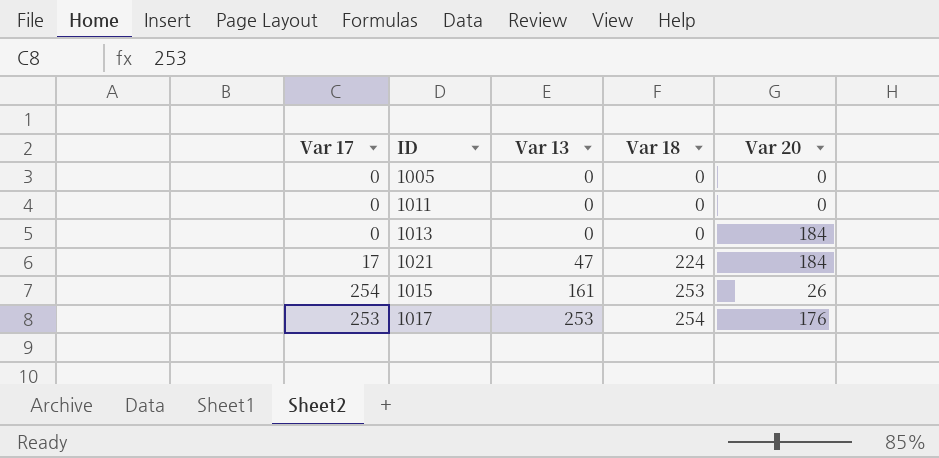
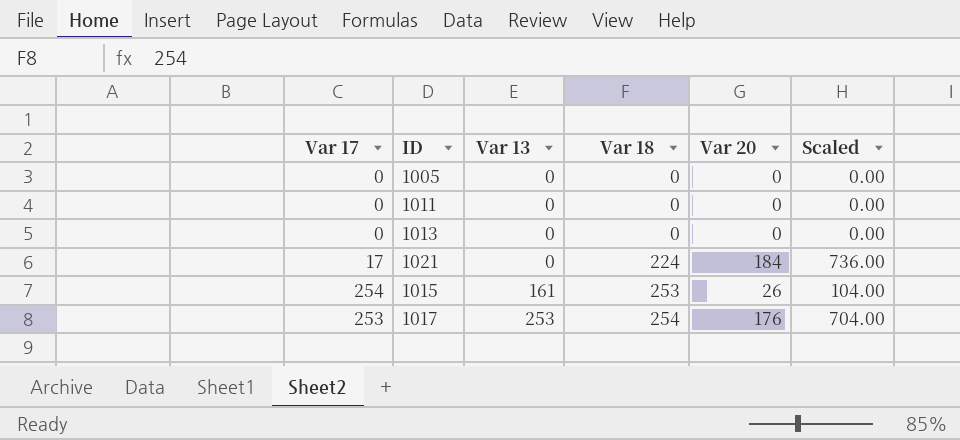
column Scaled | formula: none -> [Var 20] * 4
1013 | Var 20: 184 -> 0
1021 | Var 13: 47 -> 0

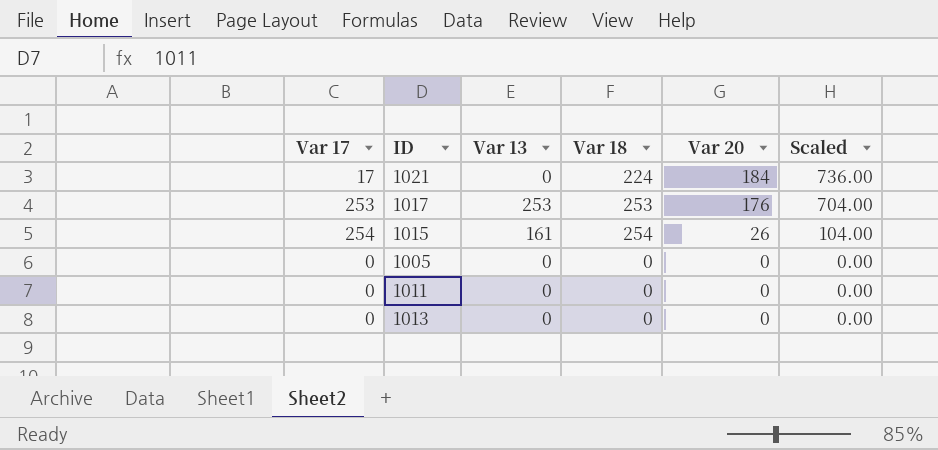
row order: Var 13 ascending -> Var 20 descending
1017 | Var 18: 254 -> 253
1015 | Var 18: 253 -> 254

